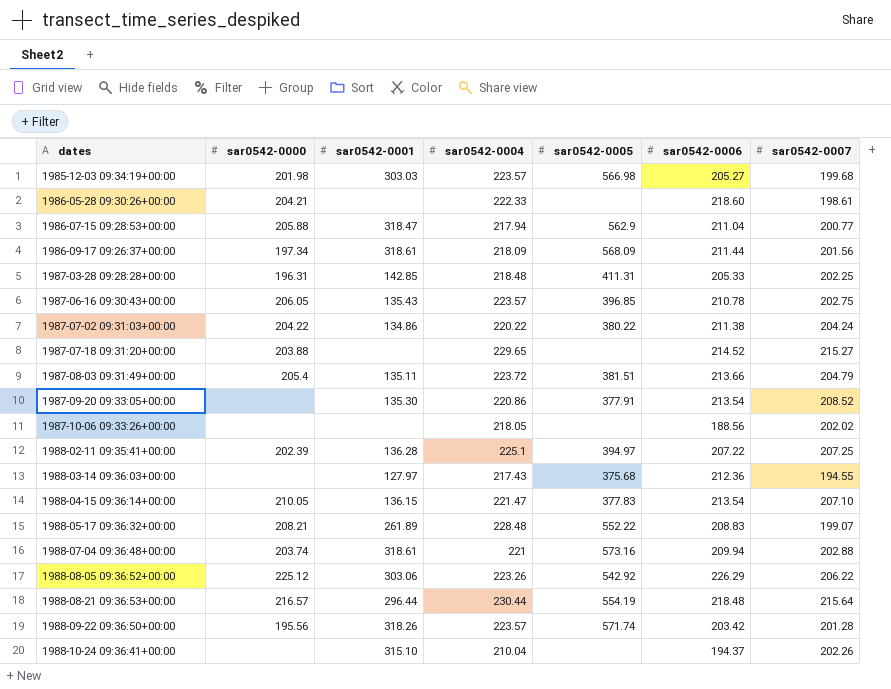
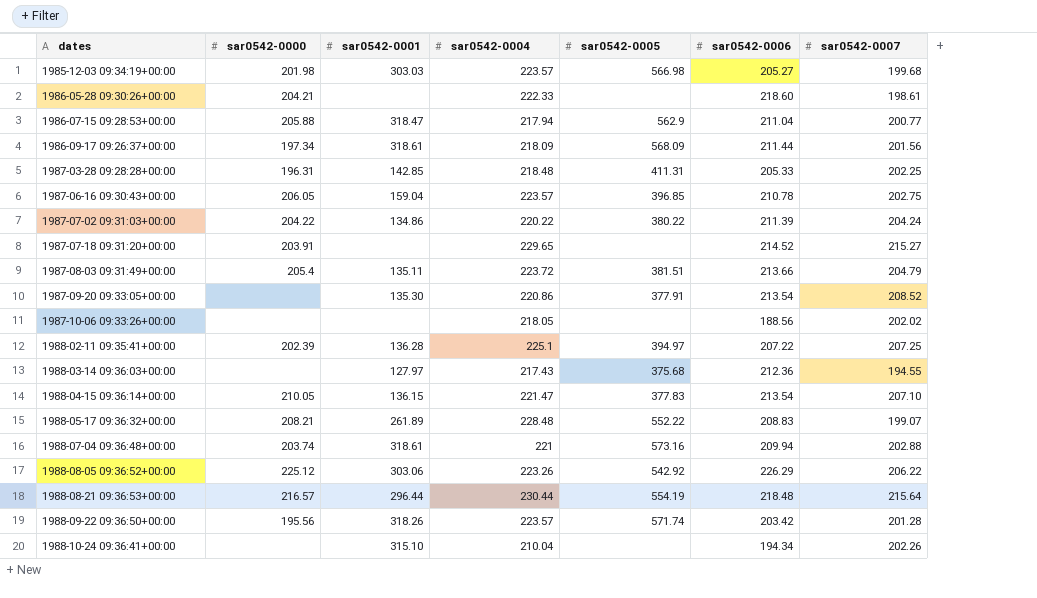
1987-06-16 09:30:43+00:00 | sar0542-0001: 135.43 -> 159.04
1987-07-02 09:31:03+00:00 | sar0542-0006: 211.38 -> 211.39
1987-07-18 09:31:20+00:00 | sar0542-0000: 203.88 -> 203.91
1988-10-24 09:36:41+00:00 | sar0542-0006: 194.37 -> 194.34

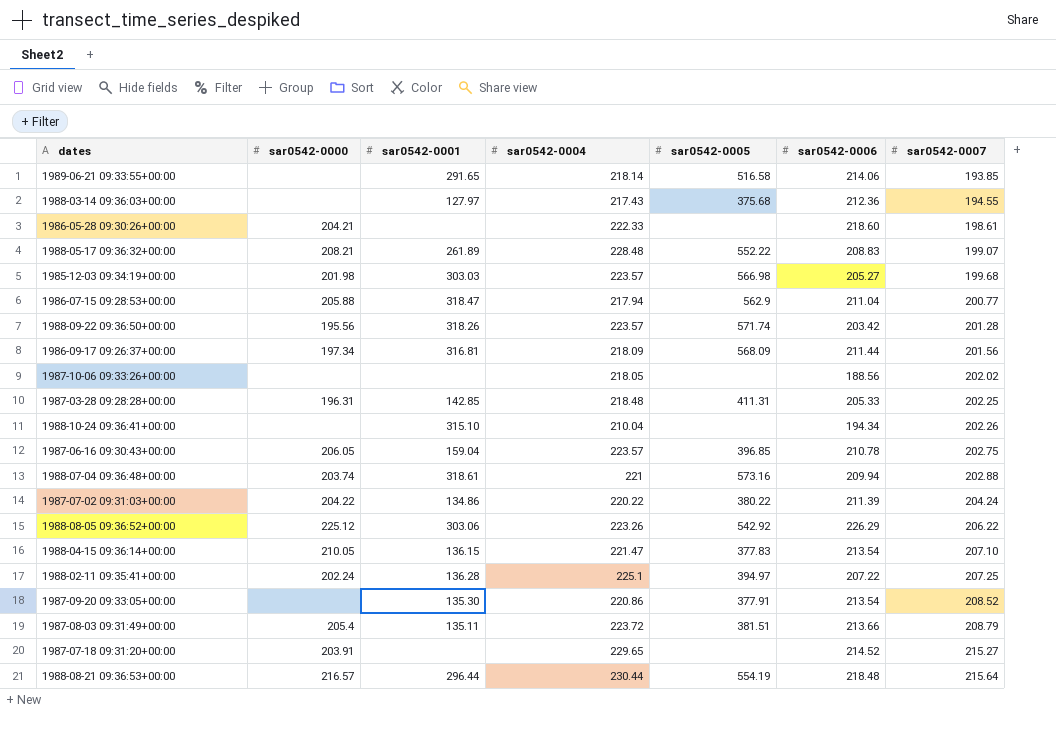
row order: dates ascending -> sar0542-0007 ascending
row 1989-06-21 09:33:55+00:00: none -> none | 291.65 | 218.14 | 516.58 | 214.06 | 193.85
1986-09-17 09:26:37+00:00 | sar0542-0001: 318.61 -> 316.81
1988-02-11 09:35:41+00:00 | sar0542-0000: 202.39 -> 202.24
1987-08-03 09:31:49+00:00 | sar0542-0007: 204.79 -> 208.79

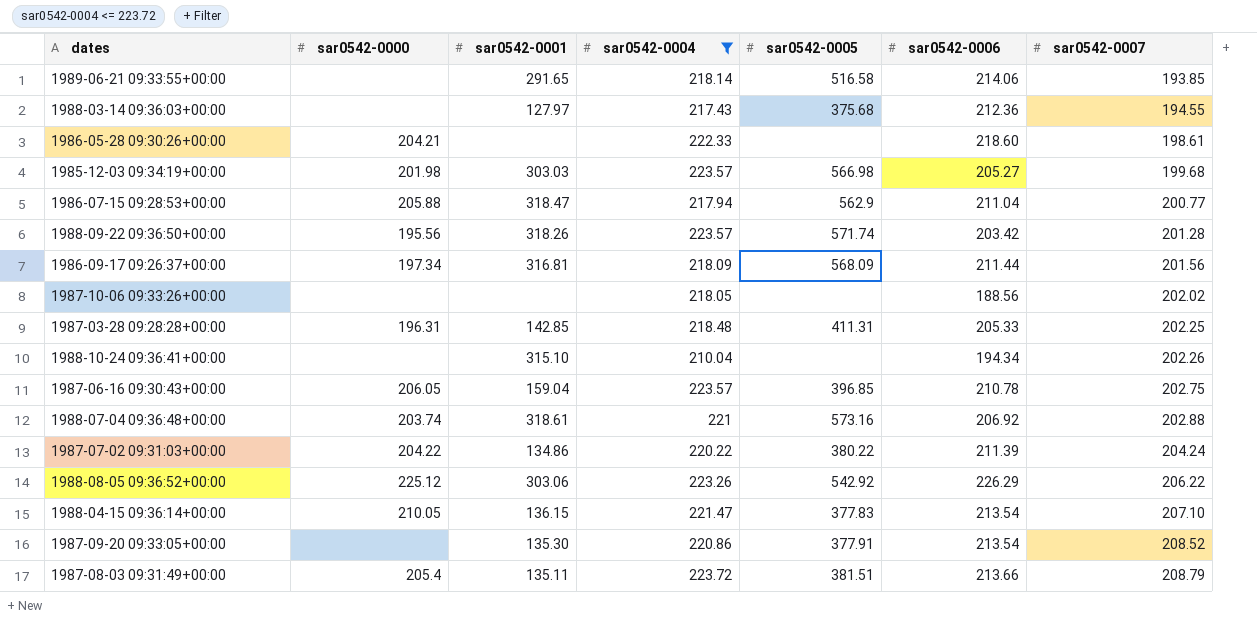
filter: none -> sar0542-0004 <= 223.72
1988-07-04 09:36:48+00:00 | sar0542-0006: 209.94 -> 206.92

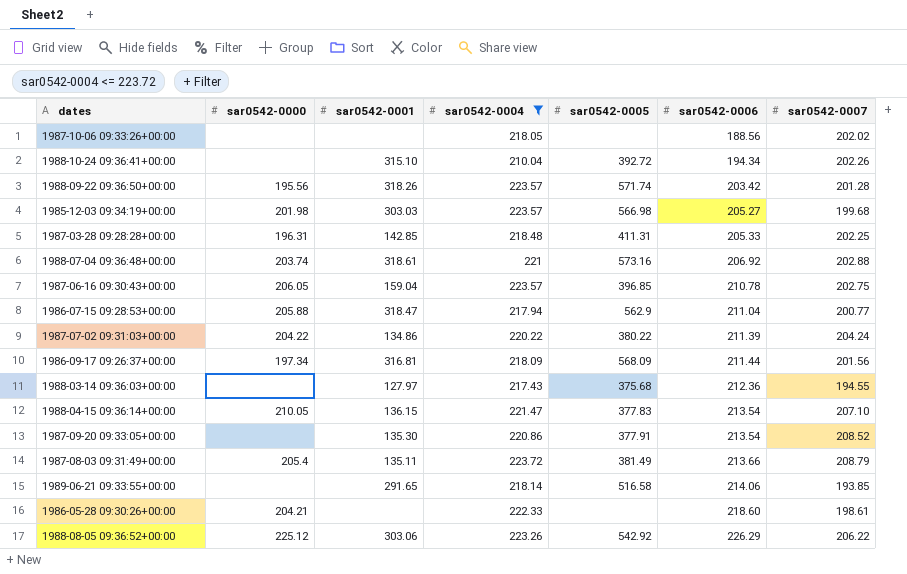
row order: sar0542-0007 ascending -> sar0542-0006 ascending
1988-10-24 09:36:41+00:00 | sar0542-0005: none -> 392.72
1987-08-03 09:31:49+00:00 | sar0542-0005: 381.51 -> 381.49

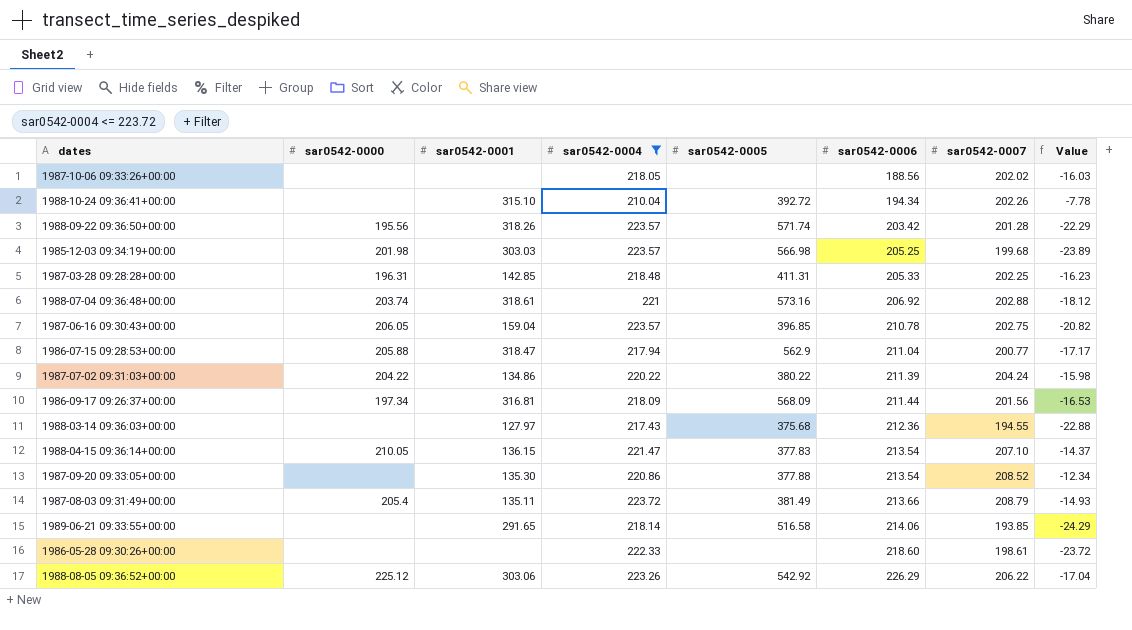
column Value | formula: none -> [sar0542-0007] - [sar0542-0004]
1985-12-03 09:34:19+00:00 | sar0542-0006: 205.27 -> 205.25
1987-09-20 09:33:05+00:00 | sar0542-0005: 377.91 -> 377.88
1986-05-28 09:30:26+00:00 | sar0542-0000: 204.21 -> none

